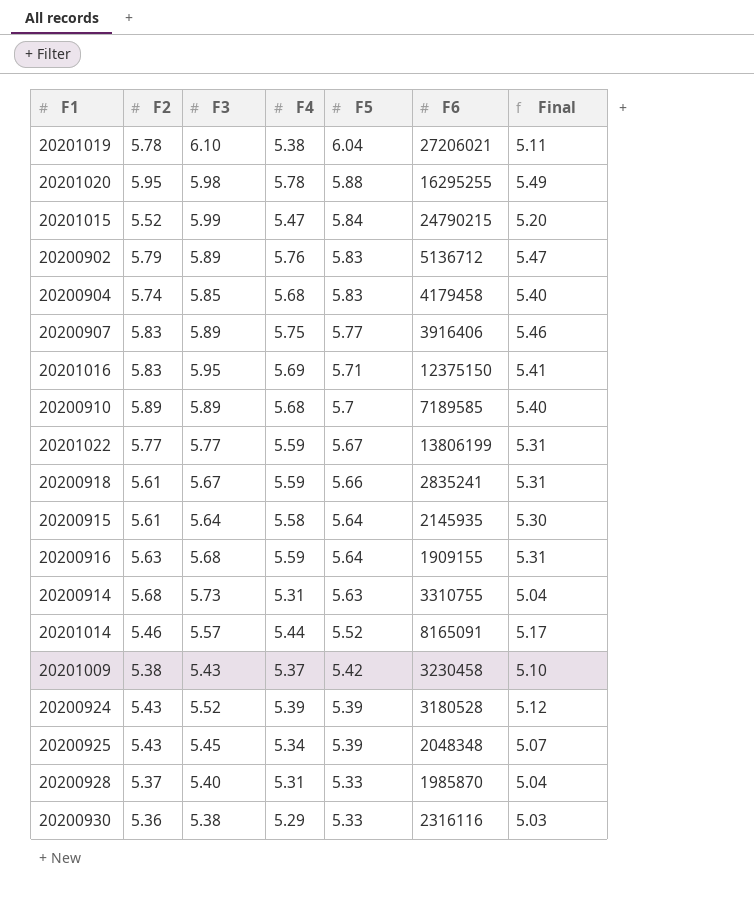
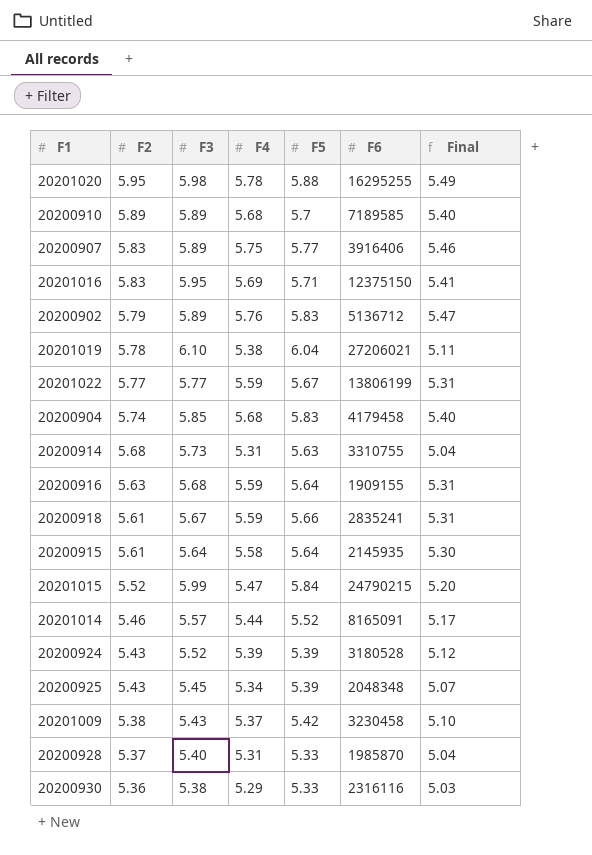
row order: F5 descending -> F2 descending

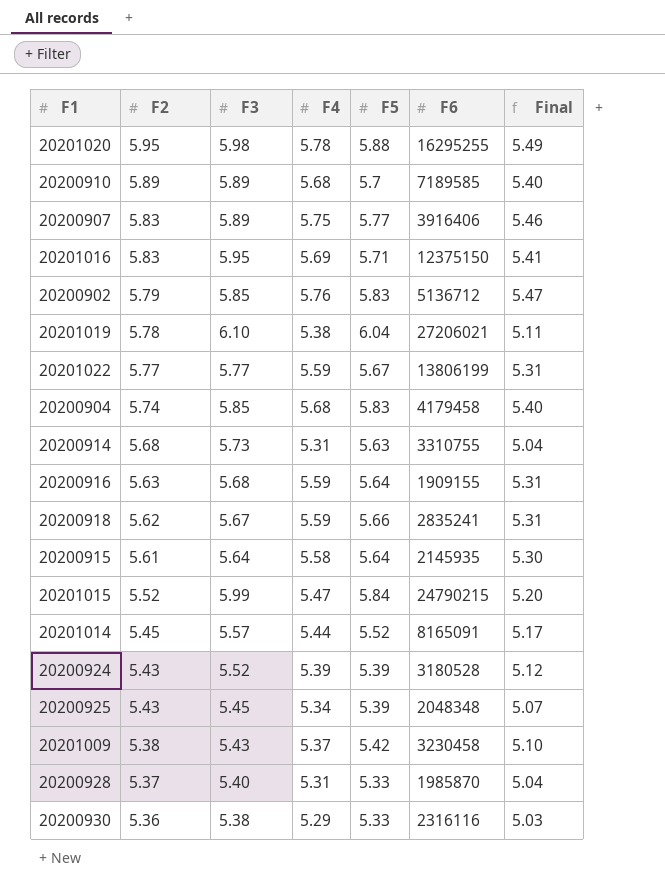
20200902 | F3: 5.89 -> 5.85
20200918 | F2: 5.61 -> 5.62
20201014 | F2: 5.46 -> 5.45

